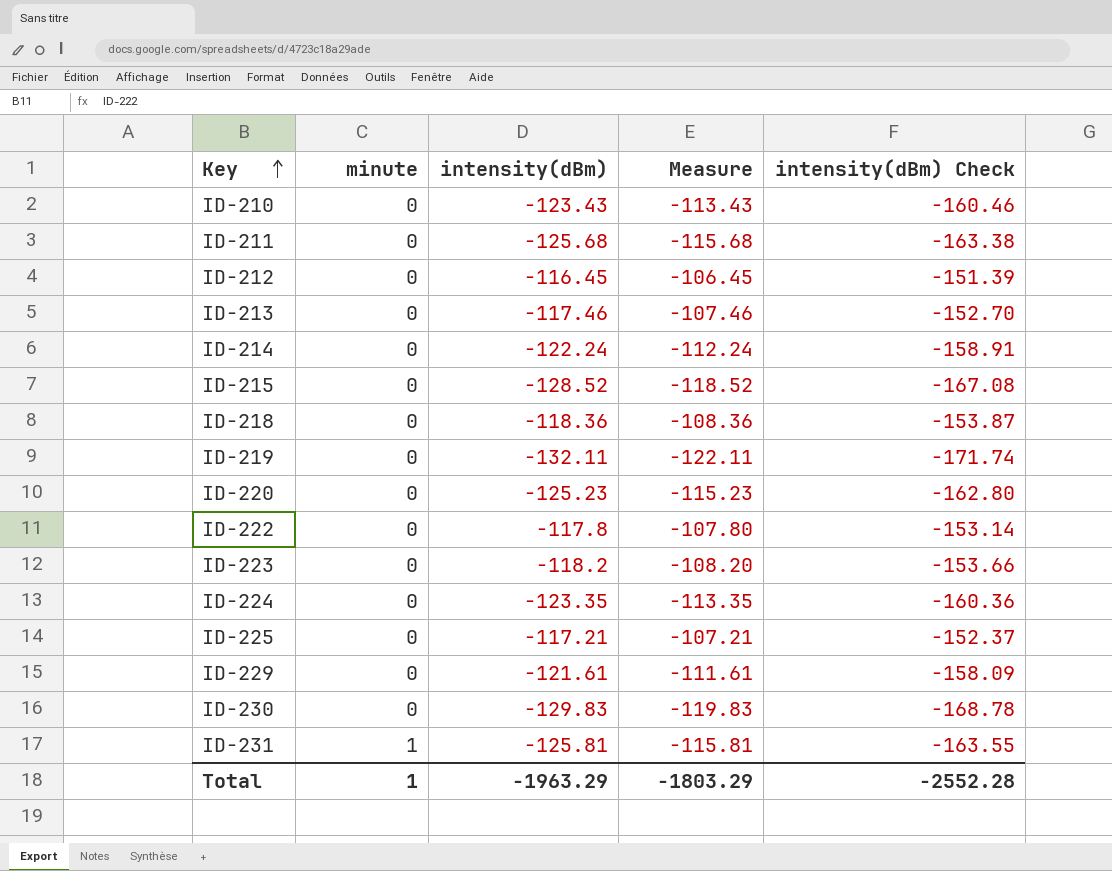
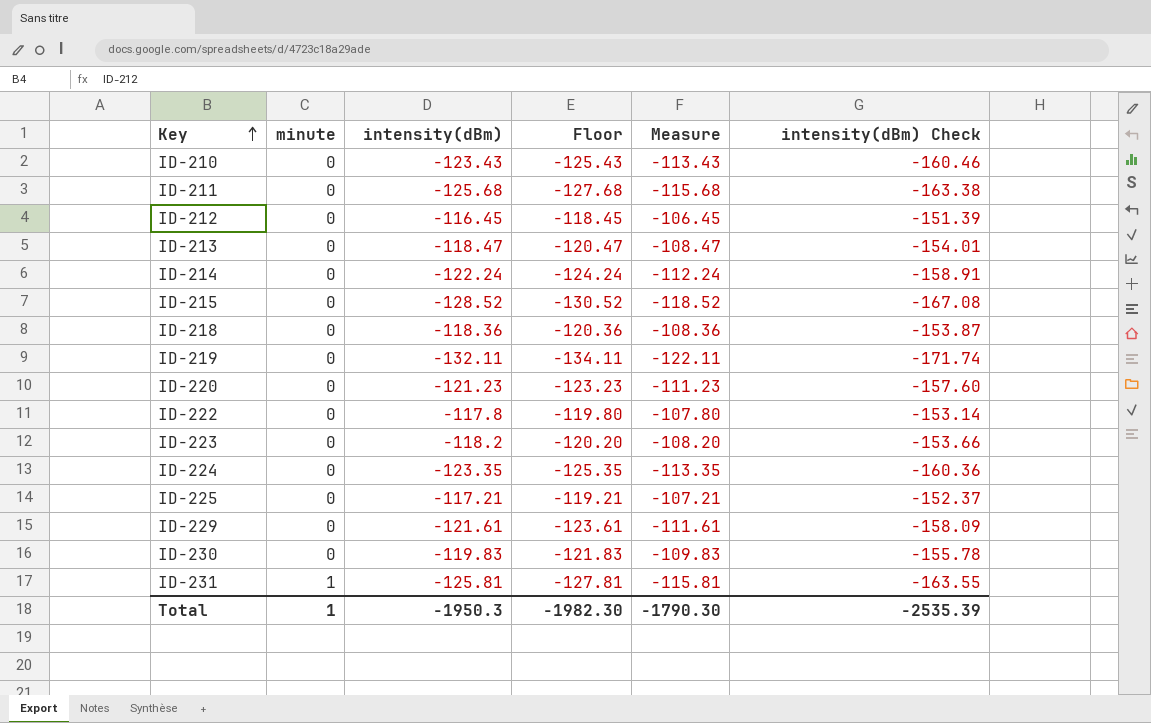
column Floor | formula: none -> [intensity(dBm)] - 2
ID-213 | intensity(dBm): -117.46 -> -118.47
ID-213 | Measure: -107.46 -> -108.47
ID-213 | intensity(dBm) Check: -152.70 -> -154.01
ID-220 | intensity(dBm): -125.23 -> -121.23
ID-220 | Measure: -115.23 -> -111.23
ID-220 | intensity(dBm) Check: -162.80 -> -157.60
ID-230 | intensity(dBm): -129.83 -> -119.83
ID-230 | Measure: -119.83 -> -109.83
ID-230 | intensity(dBm) Check: -168.78 -> -155.78
Total | intensity(dBm): -1963.29 -> -1950.3
Total | Measure: -1803.29 -> -1790.30
Total | intensity(dBm) Check: -2552.28 -> -2535.39

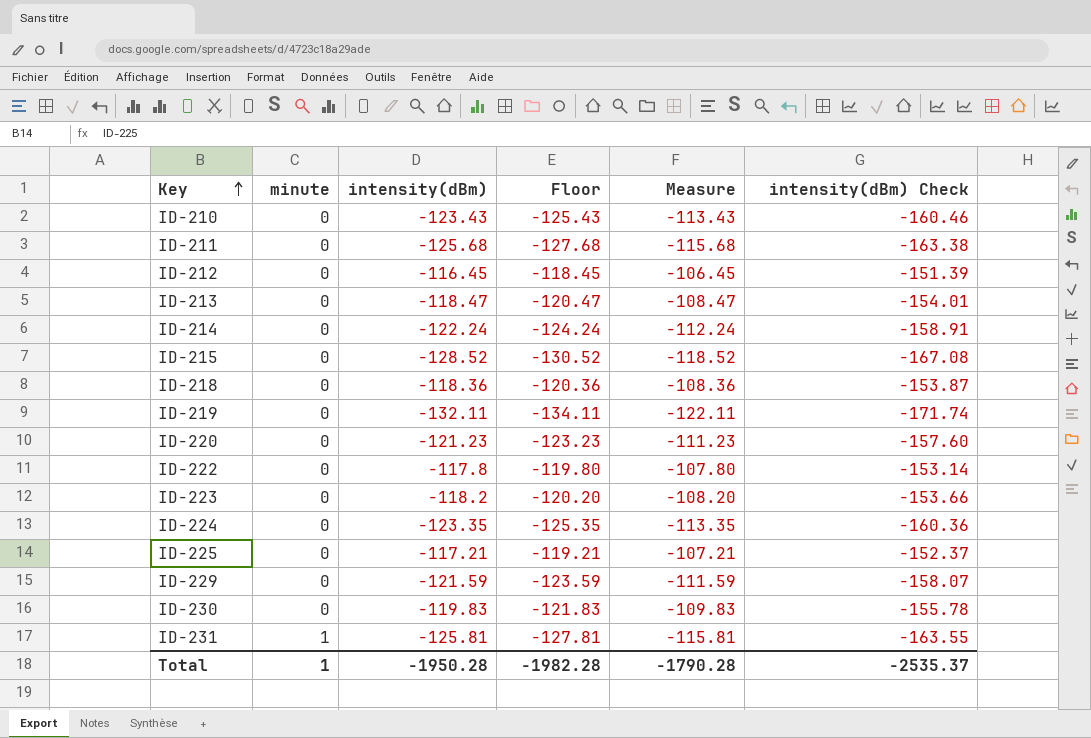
ID-229 | intensity(dBm): -121.61 -> -121.59
ID-229 | Floor: -123.61 -> -123.59
ID-229 | Measure: -111.61 -> -111.59
ID-229 | intensity(dBm) Check: -158.09 -> -158.07
Total | intensity(dBm): -1950.3 -> -1950.28
Total | Floor: -1982.30 -> -1982.28
Total | Measure: -1790.30 -> -1790.28
Total | intensity(dBm) Check: -2535.39 -> -2535.37

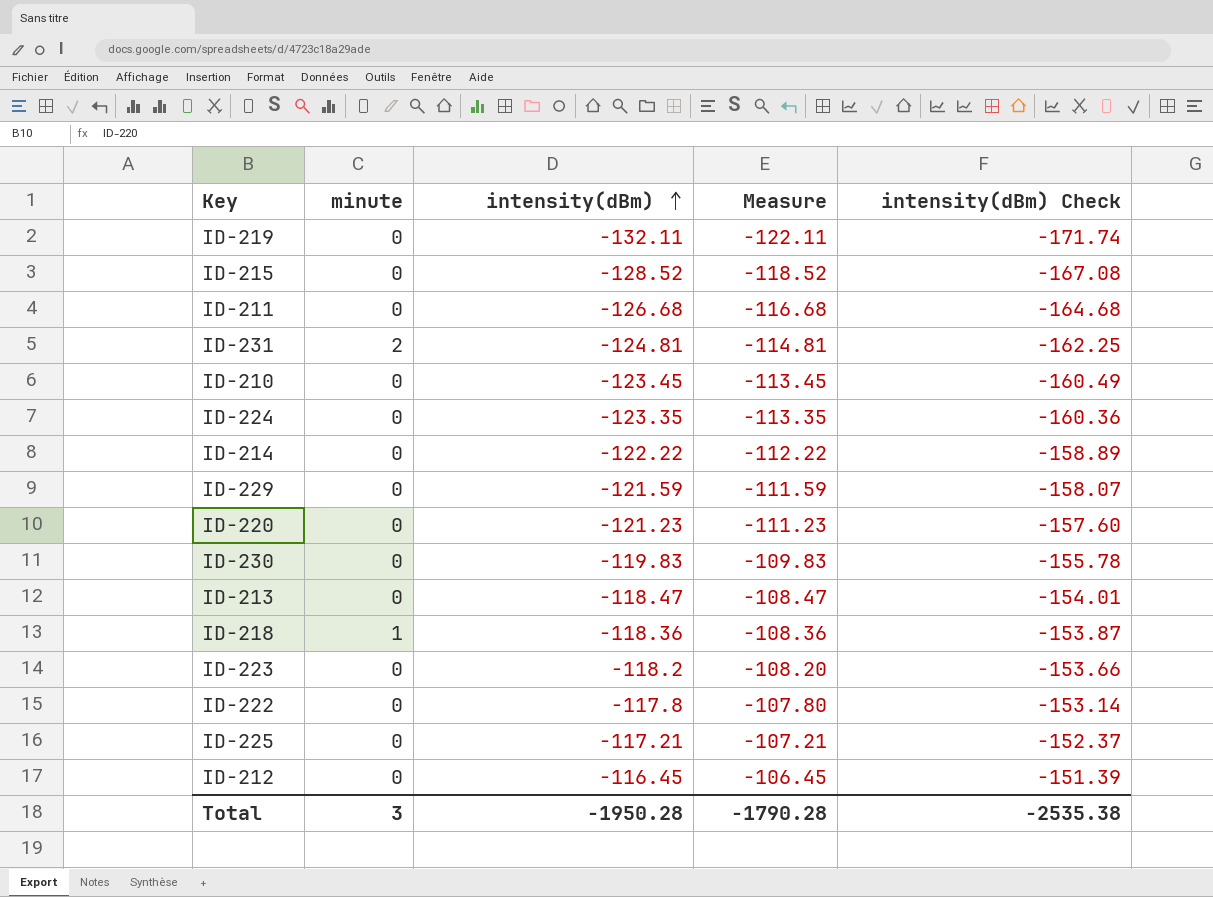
row order: Key ascending -> intensity(dBm) ascending
column Floor | formula: [intensity(dBm)] - 2 -> none
ID-211 | intensity(dBm): -125.68 -> -126.68
ID-211 | Measure: -115.68 -> -116.68
ID-211 | intensity(dBm) Check: -163.38 -> -164.68
ID-231 | minute: 1 -> 2
ID-231 | intensity(dBm): -125.81 -> -124.81
ID-231 | Measure: -115.81 -> -114.81
ID-231 | intensity(dBm) Check: -163.55 -> -162.25
ID-210 | intensity(dBm): -123.43 -> -123.45
ID-210 | Measure: -113.43 -> -113.45
ID-210 | intensity(dBm) Check: -160.46 -> -160.49
ID-214 | intensity(dBm): -122.24 -> -122.22
ID-214 | Measure: -112.24 -> -112.22
ID-214 | intensity(dBm) Check: -158.91 -> -158.89
ID-218 | minute: 0 -> 1
Total | minute: 1 -> 3
Total | intensity(dBm) Check: -2535.37 -> -2535.38

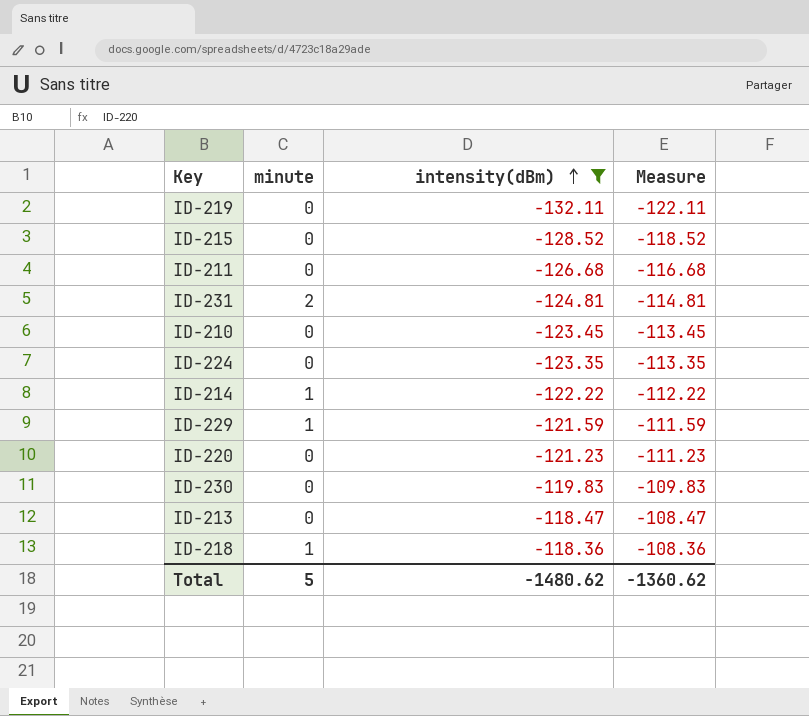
filter: none -> intensity(dBm) <= -118.36
column intensity(dBm) Check | formula: [intensity(dBm)] * 1.3 -> none
ID-214 | minute: 0 -> 1
ID-229 | minute: 0 -> 1
Total | minute: 3 -> 5
Total | intensity(dBm): -1950.28 -> -1480.62
Total | Measure: -1790.28 -> -1360.62

